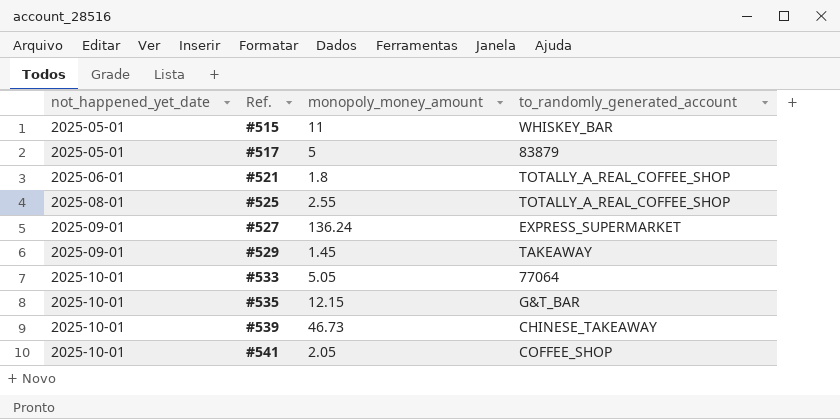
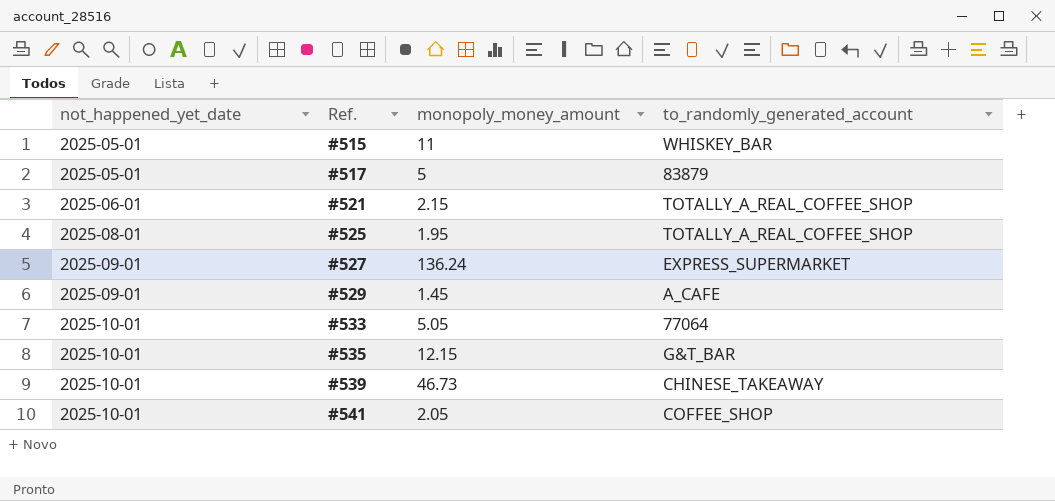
#521 | monopoly_money_amount: 1.8 -> 2.15
#525 | monopoly_money_amount: 2.55 -> 1.95
#529 | to_randomly_generated_account: TAKEAWAY -> A_CAFE

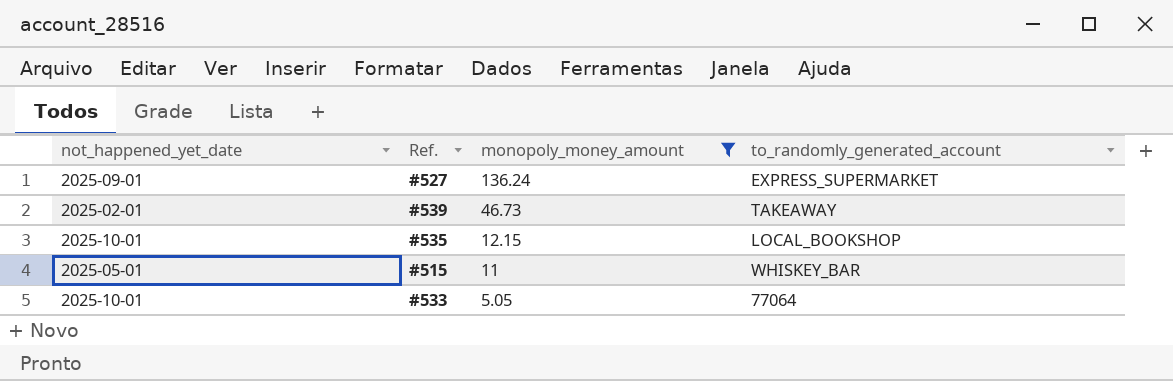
filter: none -> monopoly_money_amount >= 5.05
row order: not_happened_yet_date ascending -> monopoly_money_amount descending
#539 | not_happened_yet_date: 2025-10-01 -> 2025-02-01
#539 | to_randomly_generated_account: CHINESE_TAKEAWAY -> TAKEAWAY
#535 | to_randomly_generated_account: G&T_BAR -> LOCAL_BOOKSHOP

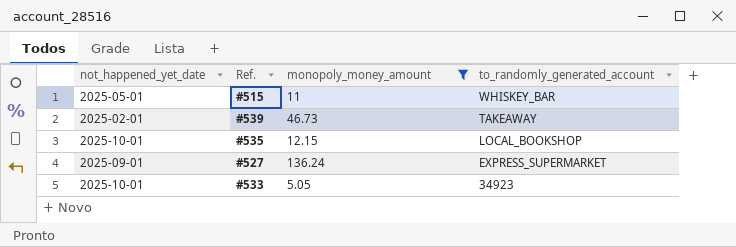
row order: monopoly_money_amount descending -> to_randomly_generated_account descending
#533 | to_randomly_generated_account: 77064 -> 34923

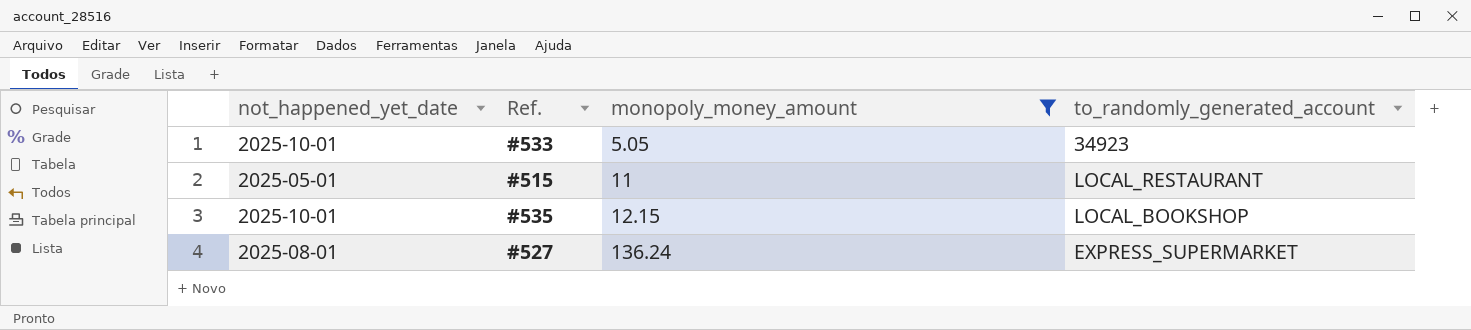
row order: to_randomly_generated_account descending -> monopoly_money_amount ascending
row #539: 2025-02-01 | 46.73 | TAKEAWAY -> none
#515 | to_randomly_generated_account: WHISKEY_BAR -> LOCAL_RESTAURANT
#527 | not_happened_yet_date: 2025-09-01 -> 2025-08-01

